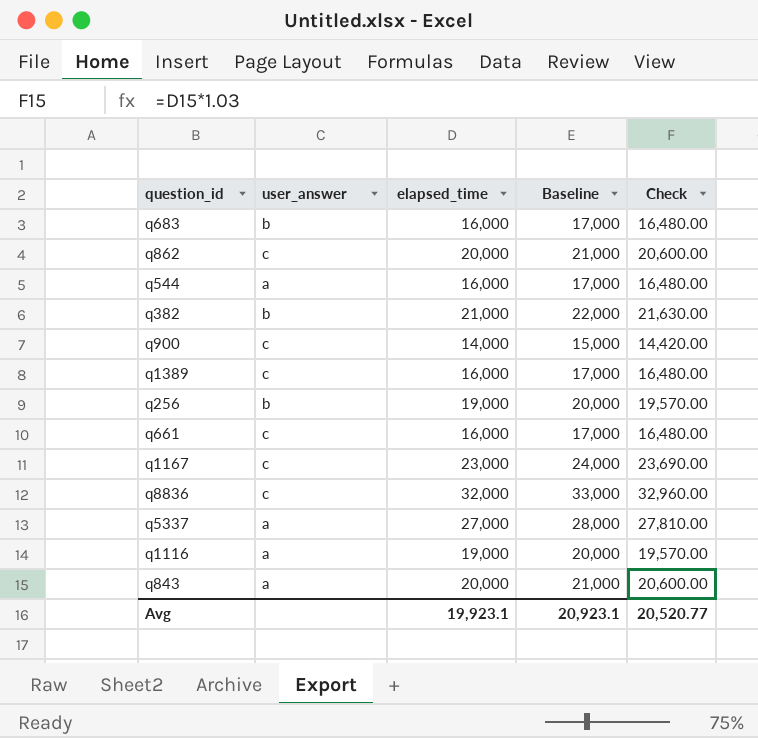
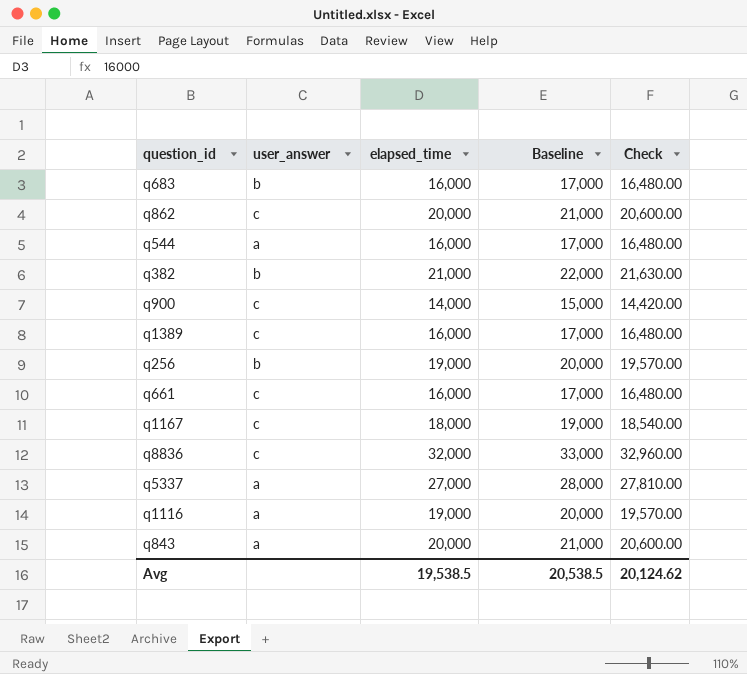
q1167 | elapsed_time: 23,000 -> 18,000
q1167 | Baseline: 24,000 -> 19,000
q1167 | Check: 23,690.00 -> 18,540.00
Avg | elapsed_time: 19,923.1 -> 19,538.5
Avg | Baseline: 20,923.1 -> 20,538.5
Avg | Check: 20,520.77 -> 20,124.62

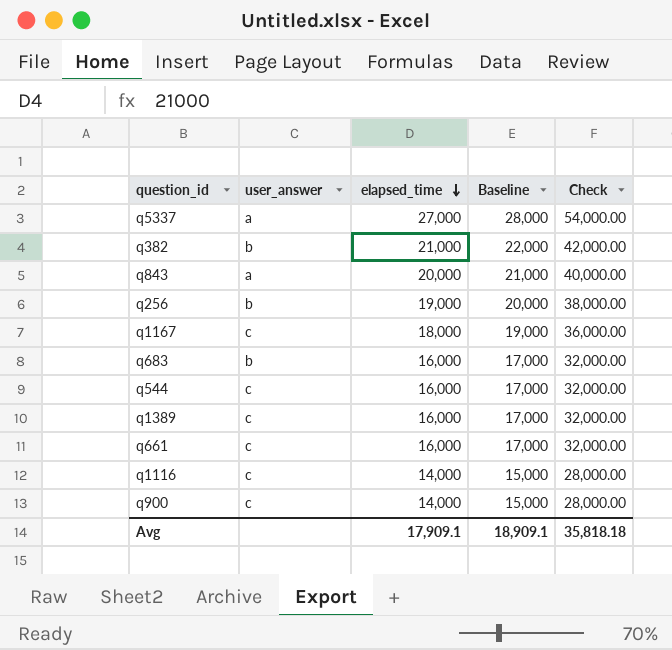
row order: none -> elapsed_time descending
column Check | formula: [elapsed_time] * 1.03 -> [elapsed_time] * 2
row q862: c | 20,000 | 21,000 | 20,600.00 -> none
row q8836: c | 32,000 | 33,000 | 32,960.00 -> none
q544 | user_answer: a -> c
q1116 | user_answer: a -> c
q1116 | elapsed_time: 19,000 -> 14,000
q1116 | Baseline: 20,000 -> 15,000
Avg | elapsed_time: 19,538.5 -> 17,909.1
Avg | Baseline: 20,538.5 -> 18,909.1
Avg | Check: 20,124.62 -> 35,818.18

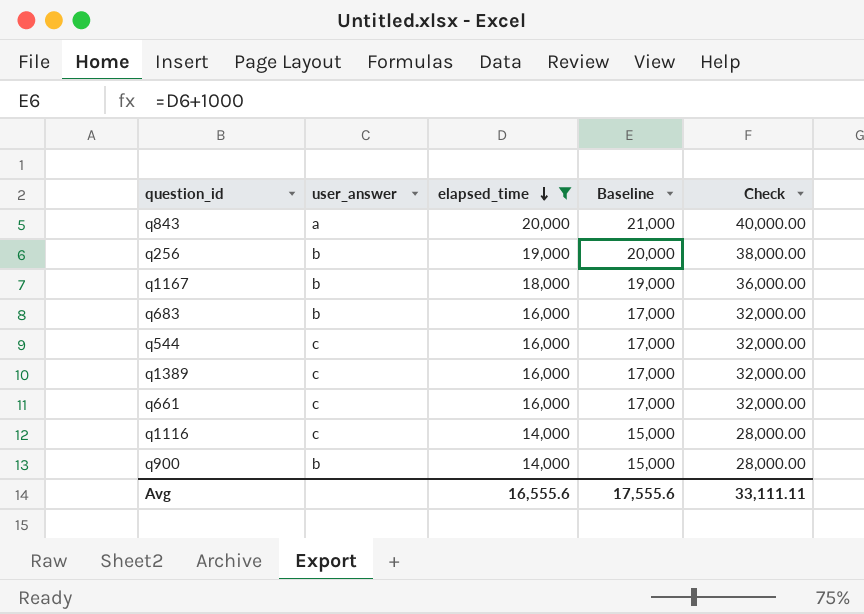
filter: none -> elapsed_time <= 20,000
q1167 | user_answer: c -> b
q900 | user_answer: c -> b
Avg | elapsed_time: 17,909.1 -> 16,555.6
Avg | Baseline: 18,909.1 -> 17,555.6
Avg | Check: 35,818.18 -> 33,111.11

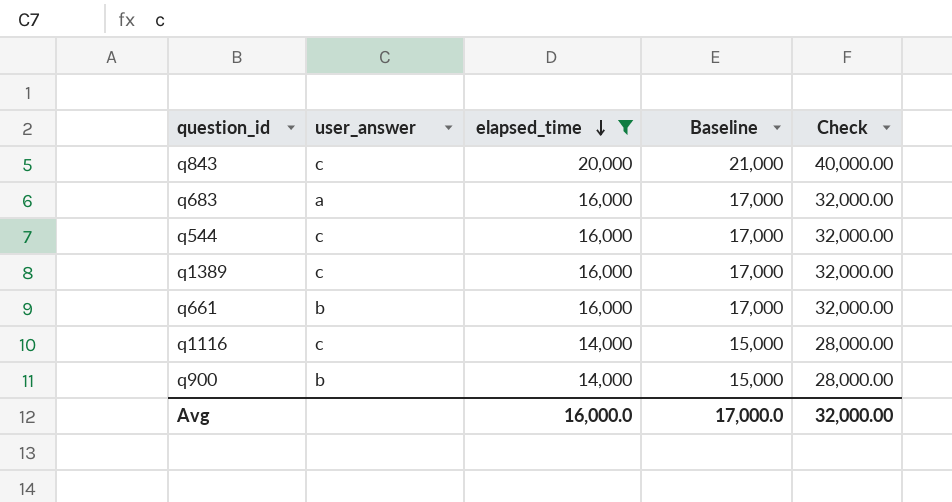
row q256: b | 19,000 | 20,000 | 38,000.00 -> none
row q1167: b | 18,000 | 19,000 | 36,000.00 -> none
q843 | user_answer: a -> c
q683 | user_answer: b -> a
q661 | user_answer: c -> b
Avg | elapsed_time: 16,555.6 -> 16,000.0
Avg | Baseline: 17,555.6 -> 17,000.0
Avg | Check: 33,111.11 -> 32,000.00

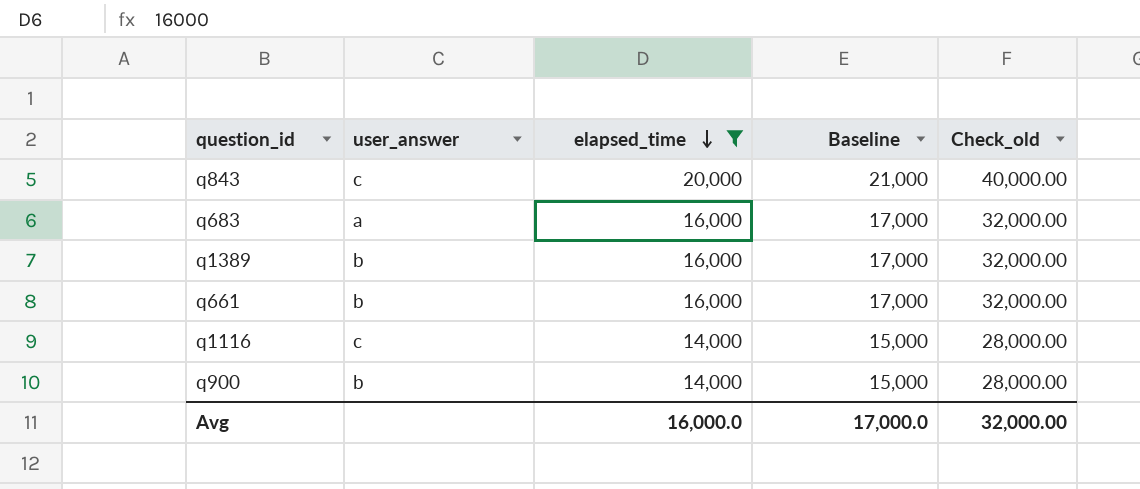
column name: Check -> Check_old
row q544: c | 16,000 | 17,000 | 32,000.00 -> none
q1389 | user_answer: c -> b

